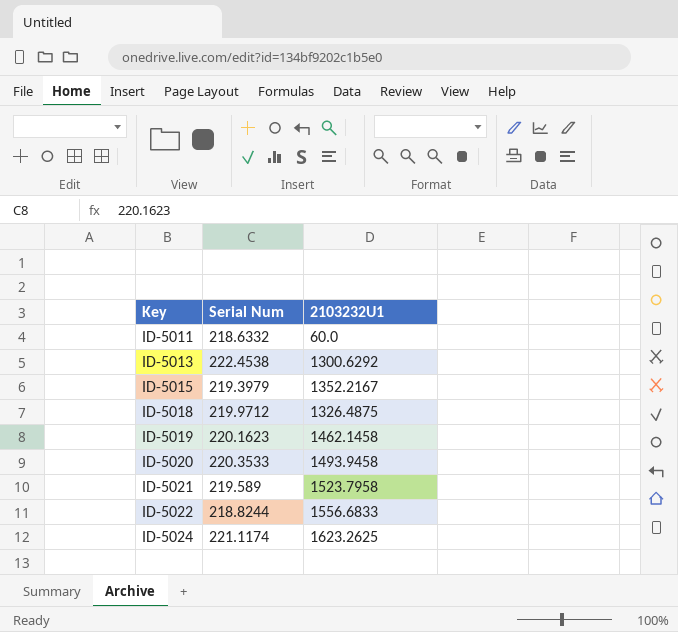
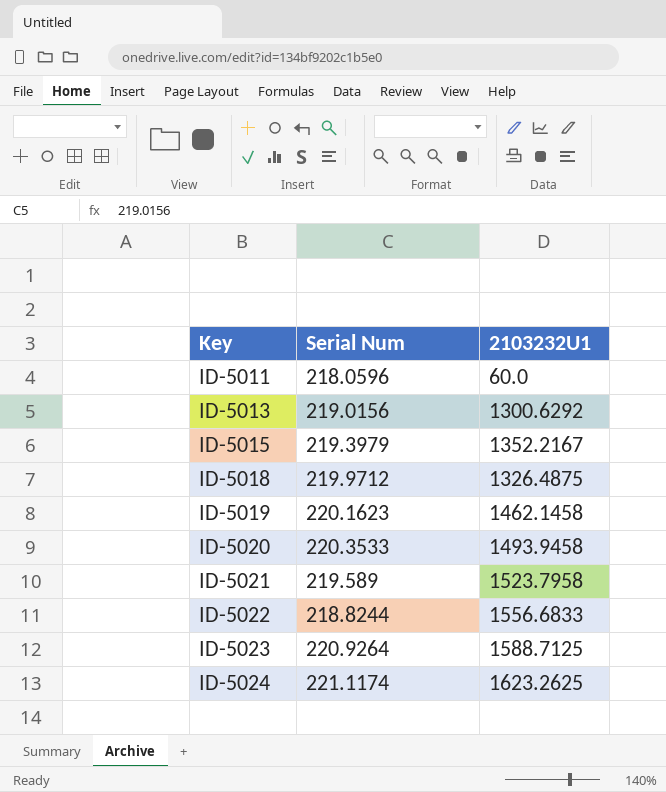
ID-5011 | Serial Num: 218.6332 -> 218.0596
ID-5013 | Serial Num: 222.4538 -> 219.0156
row ID-5023: none -> 220.9264 | 1588.7125

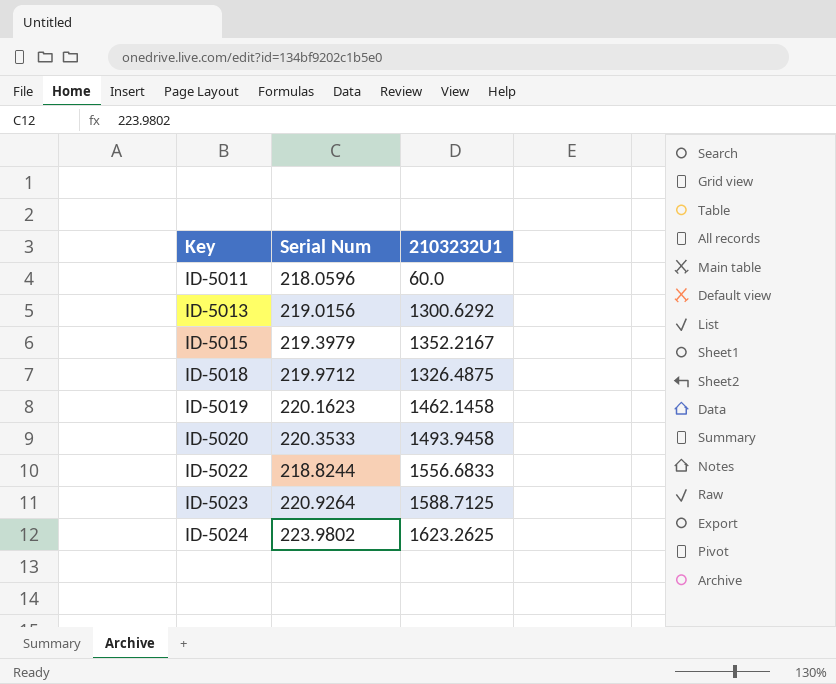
row ID-5021: 219.589 | 1523.7958 -> none
ID-5024 | Serial Num: 221.1174 -> 223.9802

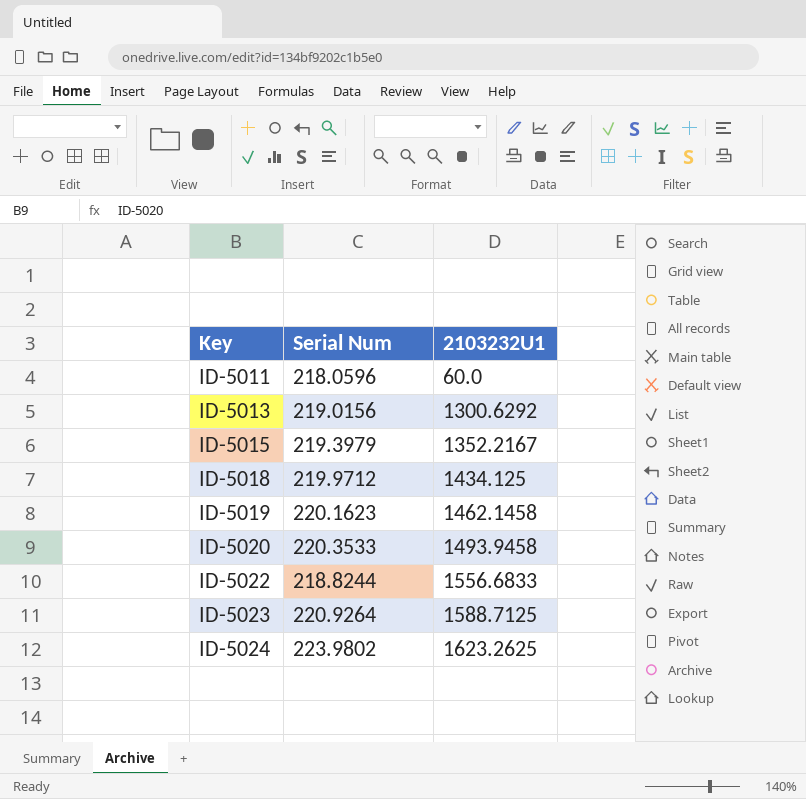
ID-5018 | 2103232U1: 1326.4875 -> 1434.125

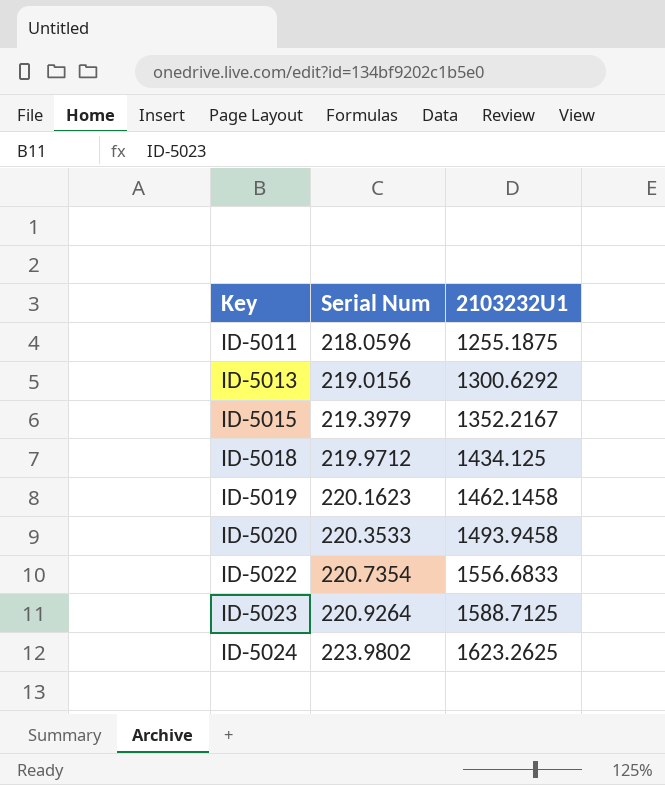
ID-5011 | 2103232U1: 60.0 -> 1255.1875
ID-5022 | Serial Num: 218.8244 -> 220.7354

